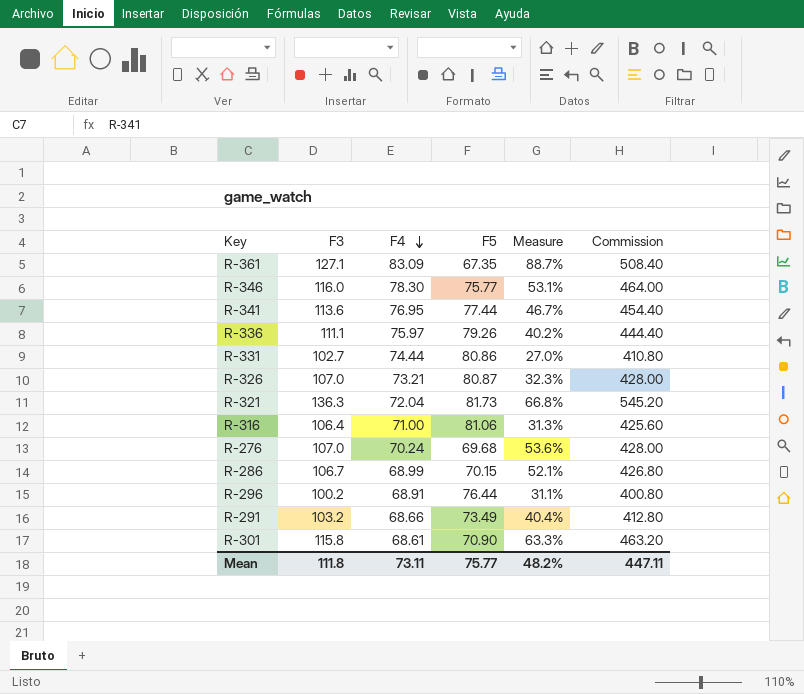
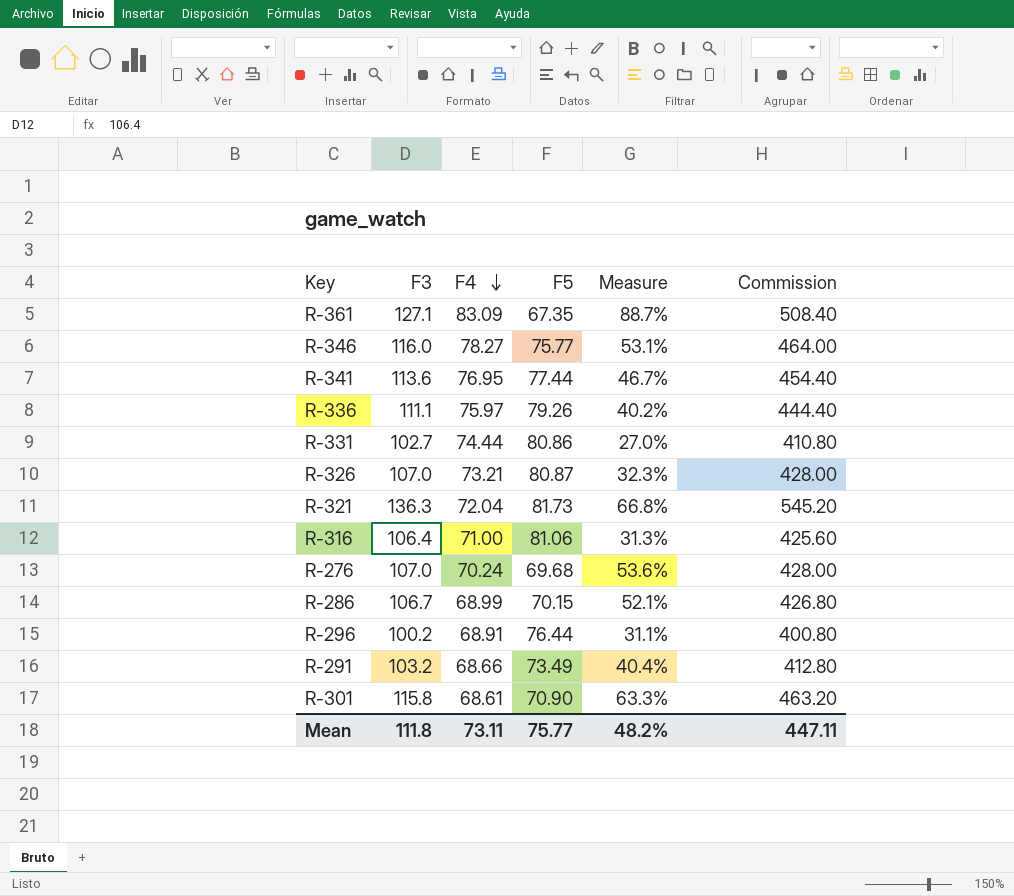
R-346 | F4: 78.30 -> 78.27

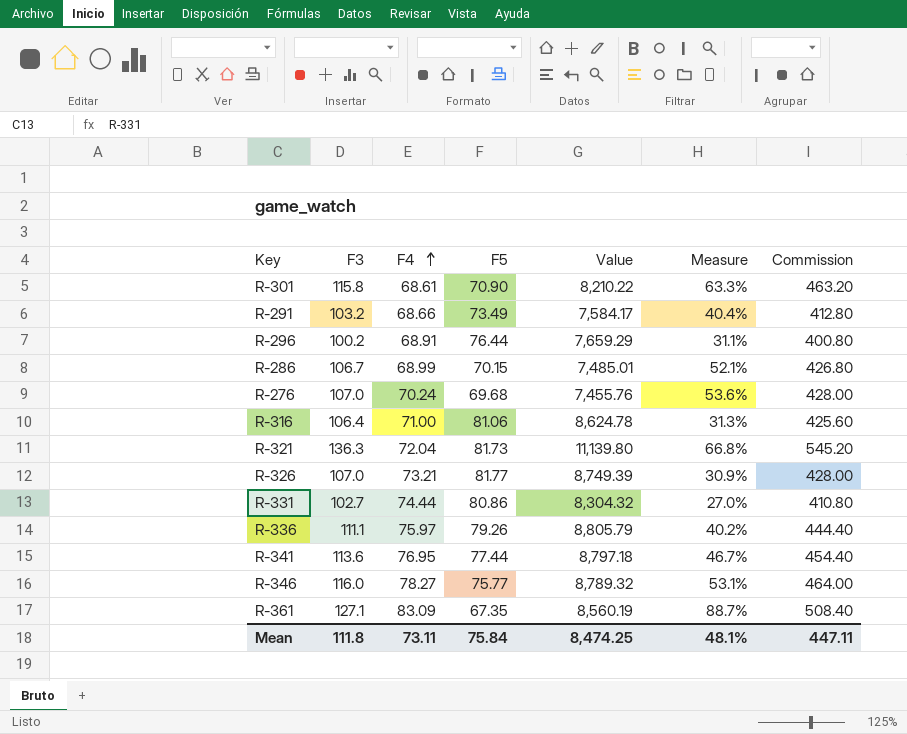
row order: F4 descending -> F4 ascending
column Value | formula: none -> [F3] * [F5]
R-326 | F5: 80.87 -> 81.77
R-326 | Measure: 32.3% -> 30.9%
Mean | F5: 75.77 -> 75.84
Mean | Measure: 48.2% -> 48.1%

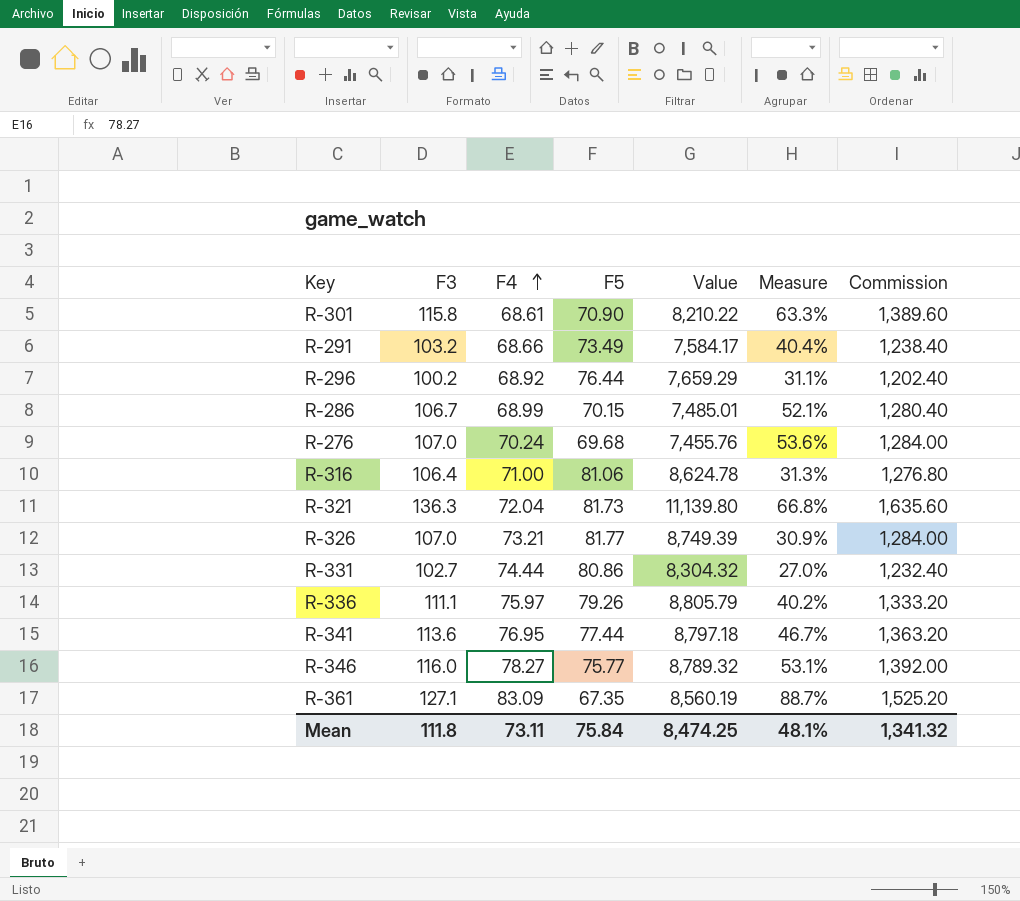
column Commission | formula: [F3] * 4 -> [F3] * 12
R-296 | F4: 68.91 -> 68.92
Mean | Commission: 447.11 -> 1,341.32

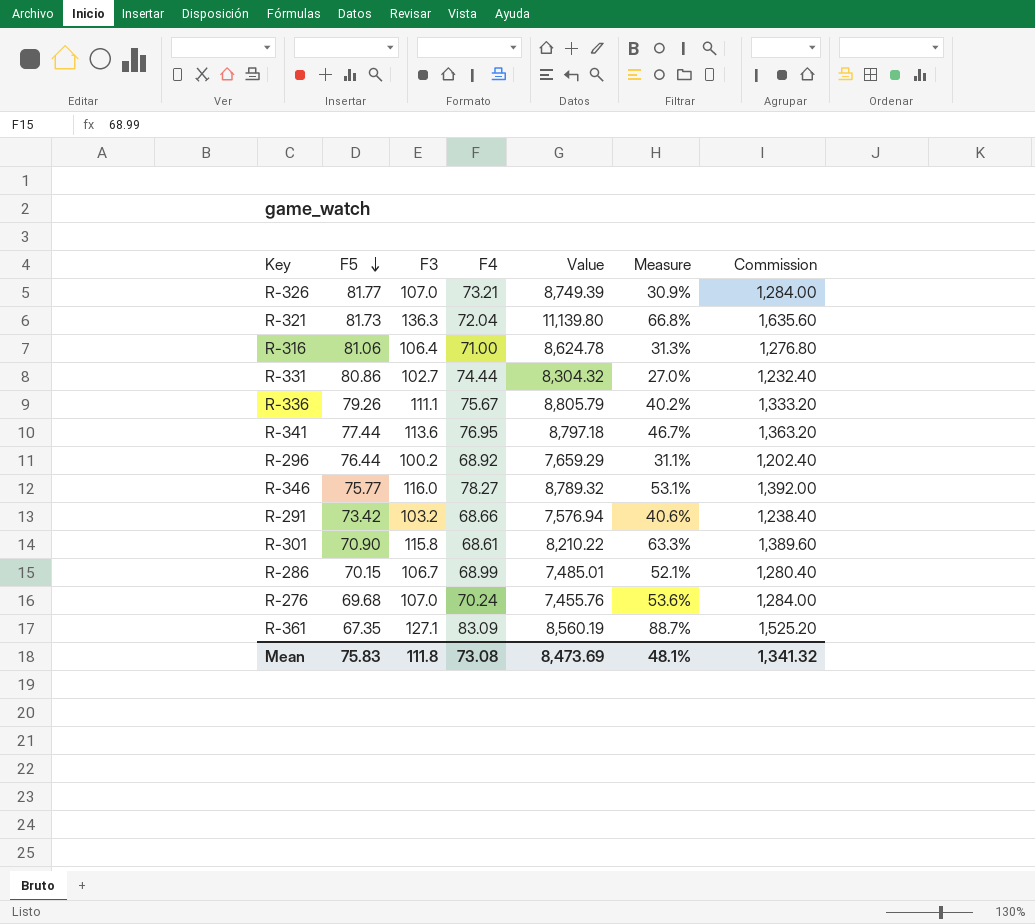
row order: F4 ascending -> F5 descending
column F5 | position: 4 -> 2
R-336 | F4: 75.97 -> 75.67
R-291 | F5: 73.49 -> 73.42
R-291 | Value: 7,584.17 -> 7,576.94
R-291 | Measure: 40.4% -> 40.6%
Mean | F5: 75.84 -> 75.83
Mean | F4: 73.11 -> 73.08
Mean | Value: 8,474.25 -> 8,473.69

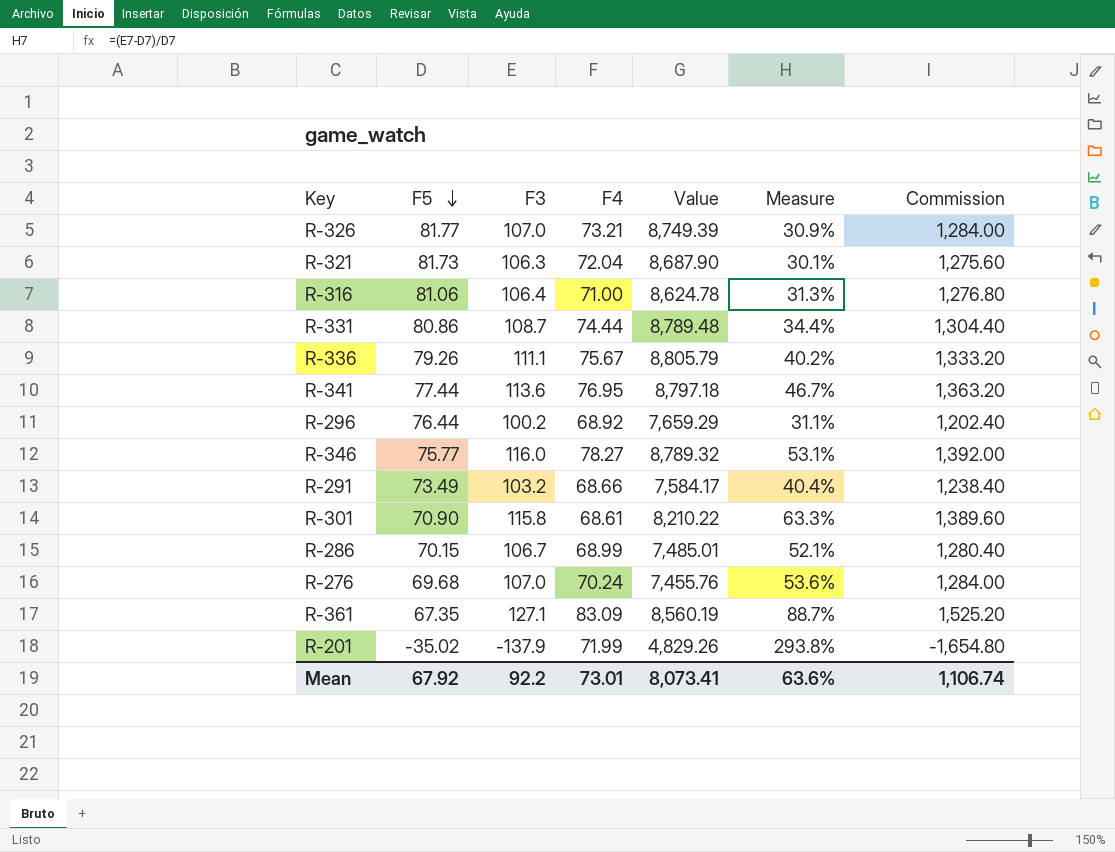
R-321 | F3: 136.3 -> 106.3
R-321 | Value: 11,139.80 -> 8,687.90
R-321 | Measure: 66.8% -> 30.1%
R-321 | Commission: 1,635.60 -> 1,275.60
R-331 | F3: 102.7 -> 108.7
R-331 | Value: 8,304.32 -> 8,789.48
R-331 | Measure: 27.0% -> 34.4%
R-331 | Commission: 1,232.40 -> 1,304.40
R-291 | F5: 73.42 -> 73.49
R-291 | Value: 7,576.94 -> 7,584.17
R-291 | Measure: 40.6% -> 40.4%
row R-201: none -> -35.02 | -137.9 | 71.99 | 4,829.26 | 293.8% | -1,654.80
Mean | F5: 75.83 -> 67.92
Mean | F3: 111.8 -> 92.2
Mean | F4: 73.08 -> 73.01
Mean | Value: 8,473.69 -> 8,073.41
Mean | Measure: 48.1% -> 63.6%
Mean | Commission: 1,341.32 -> 1,106.74

